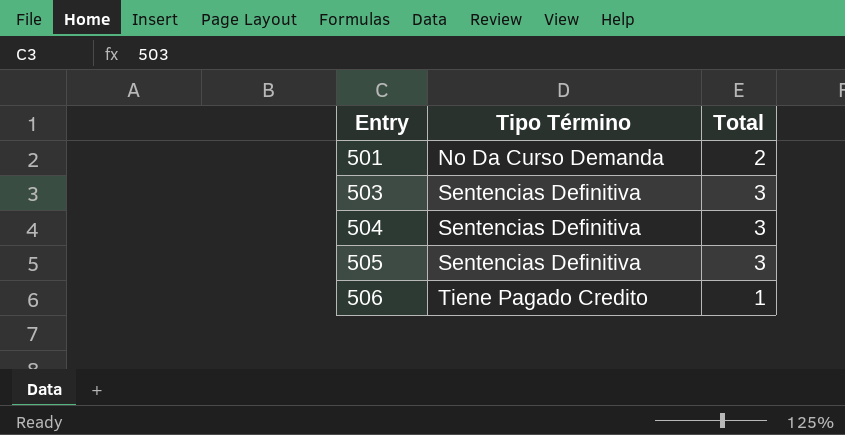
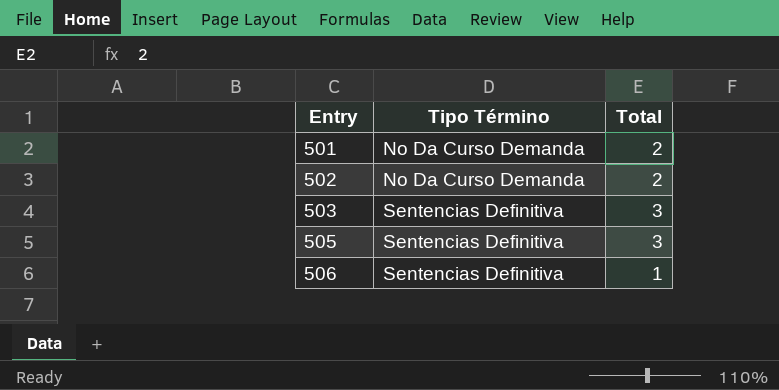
row 504: Sentencias Definitiva | 3 -> none
row 502: none -> No Da Curso Demanda | 2
506 | Tipo Término: Tiene Pagado Credito -> Sentencias Definitiva

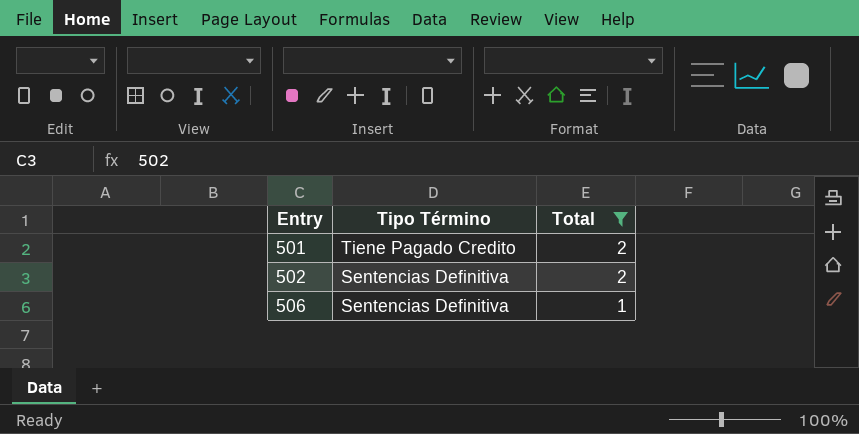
filter: none -> Total != 3
501 | Tipo Término: No Da Curso Demanda -> Tiene Pagado Credito
502 | Tipo Término: No Da Curso Demanda -> Sentencias Definitiva

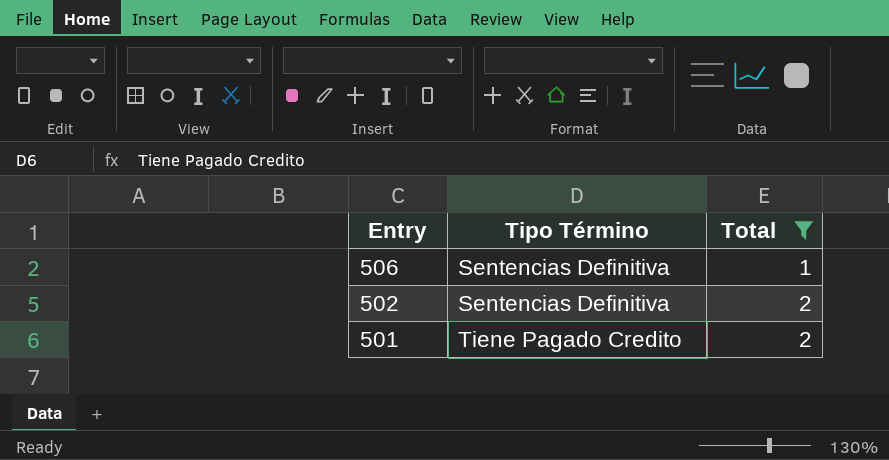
row order: Entry ascending -> Entry descending

